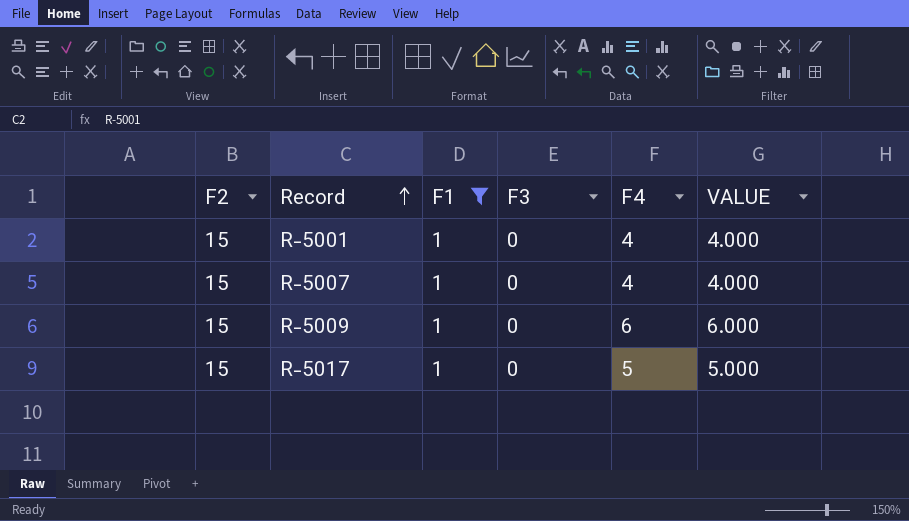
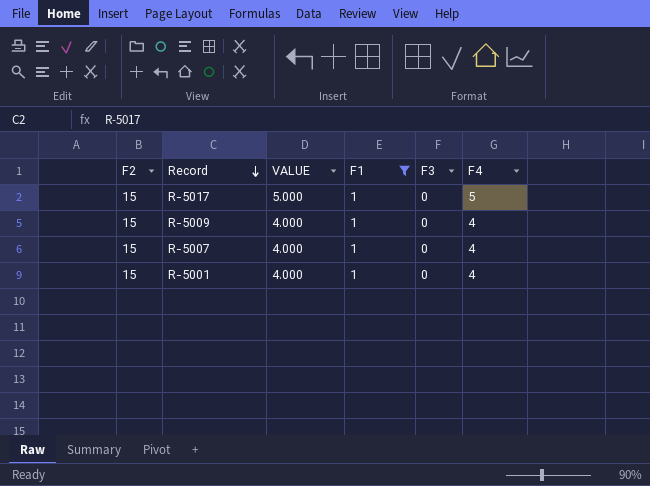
row order: Record ascending -> Record descending
column VALUE | position: 6 -> 3
R-5009 | VALUE: 6.000 -> 4.000
R-5009 | F4: 6 -> 4

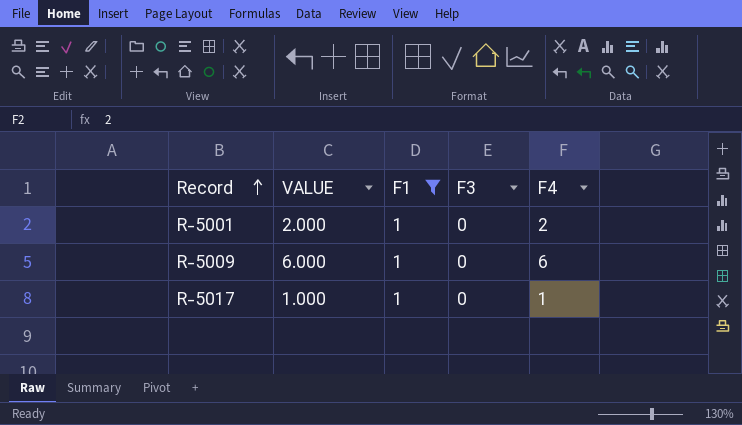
row order: Record descending -> Record ascending
column F2 | position: 1 -> none
row R-5007: 15 | 4.000 | 1 | 0 | 4 -> none
R-5001 | VALUE: 4.000 -> 2.000
R-5001 | F4: 4 -> 2
R-5009 | VALUE: 4.000 -> 6.000
R-5009 | F4: 4 -> 6
R-5017 | VALUE: 5.000 -> 1.000
R-5017 | F4: 5 -> 1

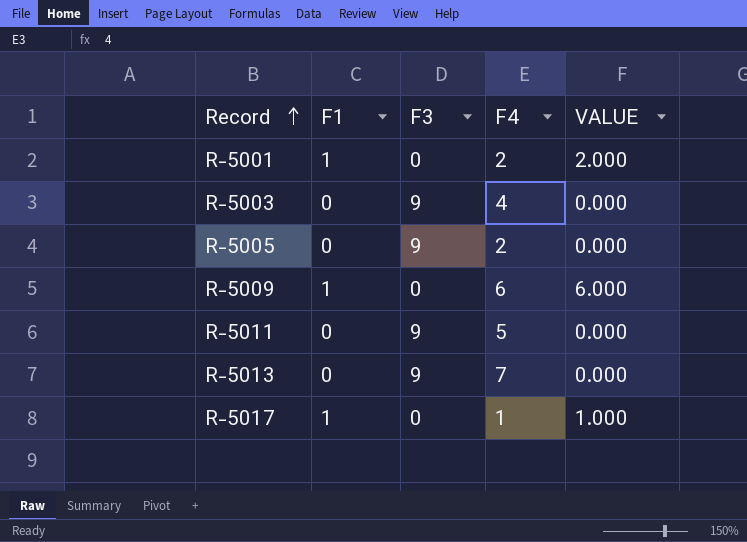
filter: F1 = 1 -> none
column VALUE | position: 2 -> 5

